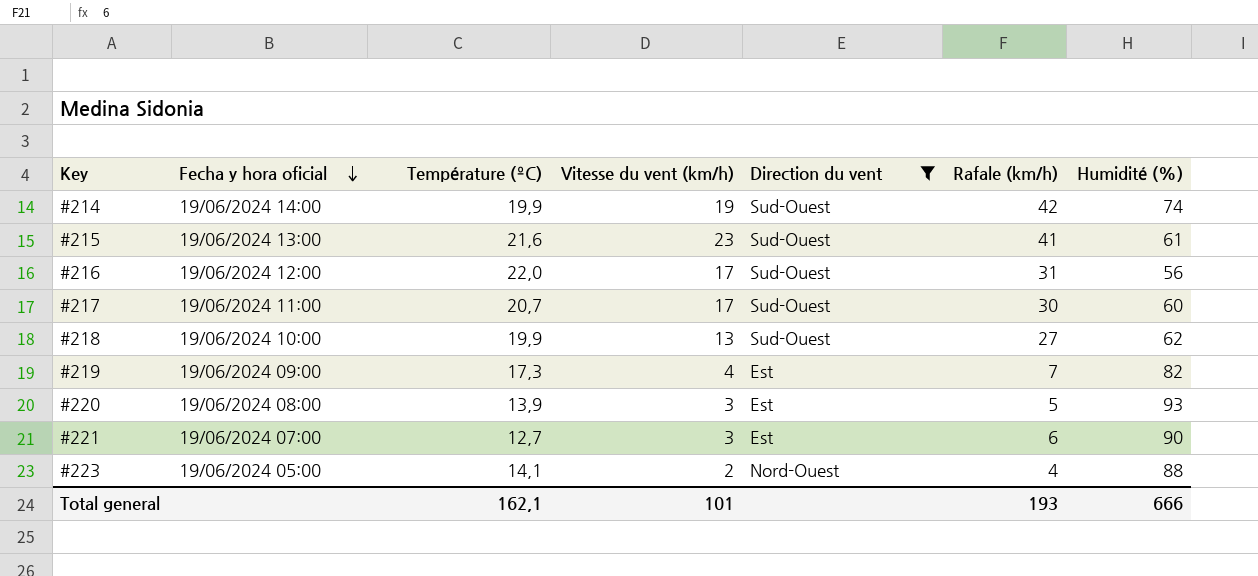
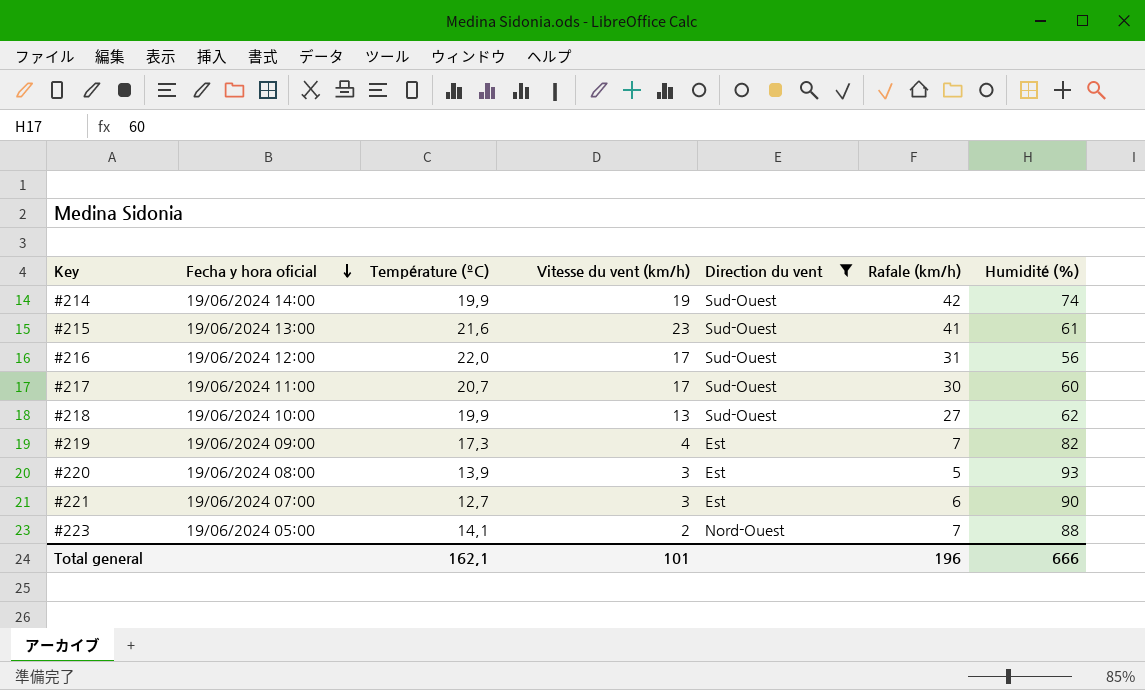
#223 | Rafale (km/h): 4 -> 7
Total general | Rafale (km/h): 193 -> 196

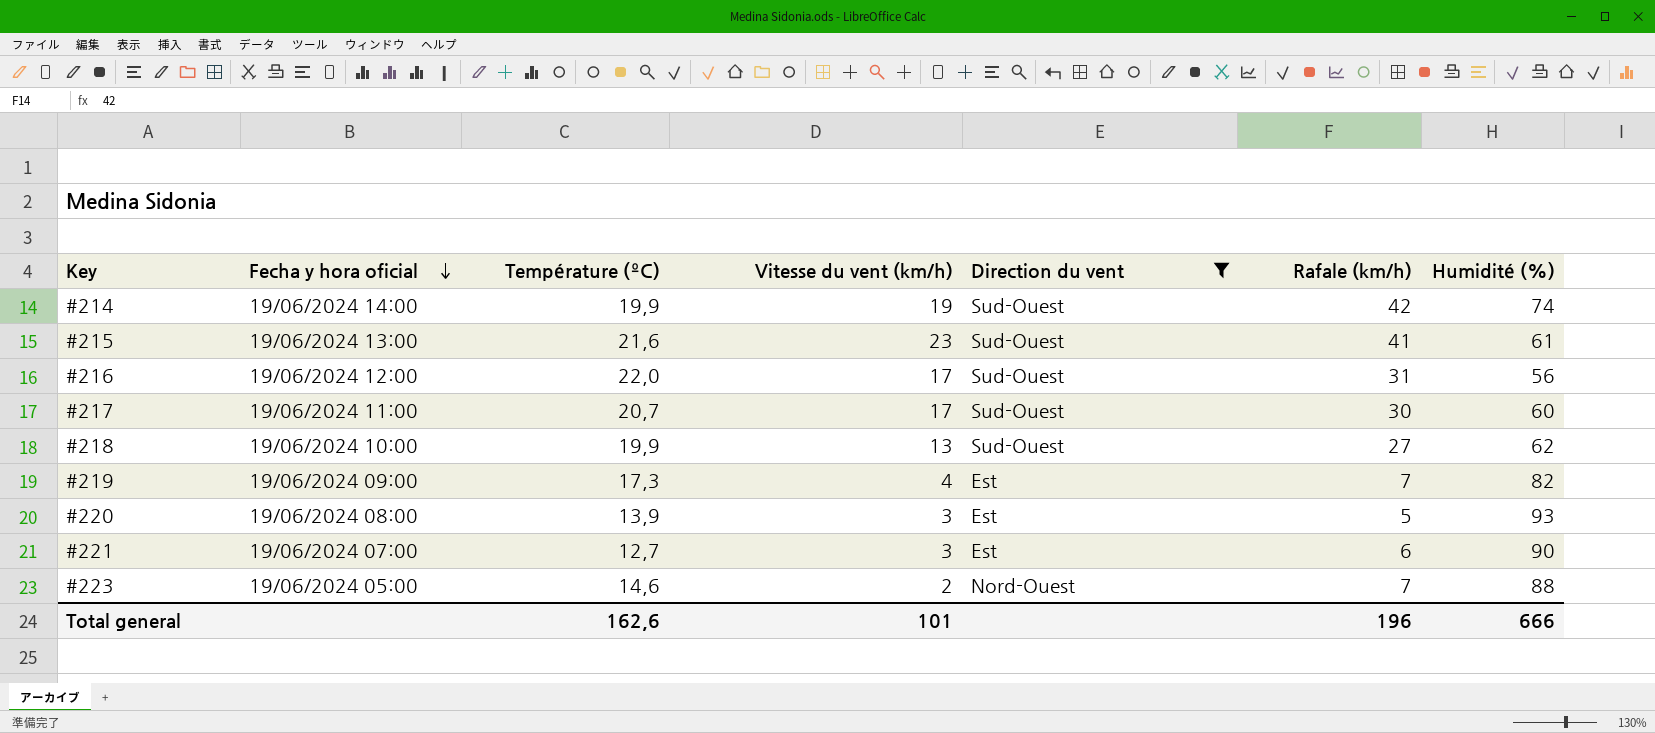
#223 | Température (ºC): 14,1 -> 14,6
Total general | Température (ºC): 162,1 -> 162,6

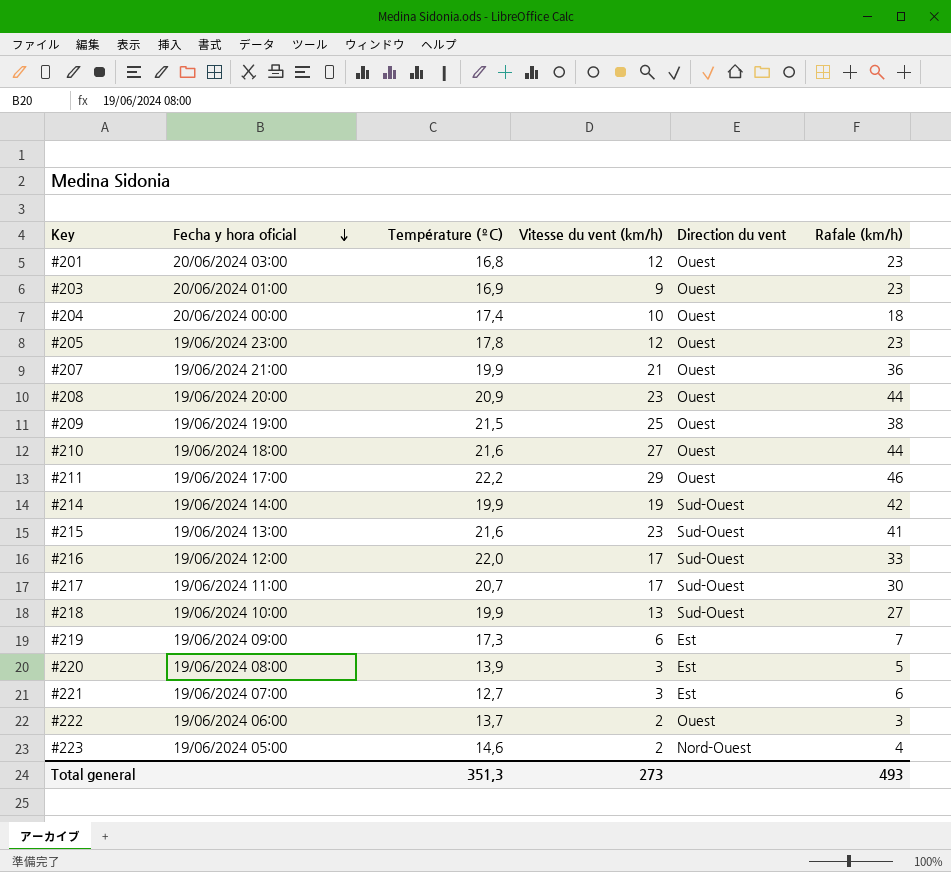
filter: Direction du vent != Ouest -> none
column Humidité (%) | position: 7 -> none
#216 | Rafale (km/h): 31 -> 33
#219 | Vitesse du vent (km/h): 4 -> 6
#223 | Rafale (km/h): 7 -> 4
Total general | Température (ºC): 162,6 -> 351,3
Total general | Vitesse du vent (km/h): 101 -> 273
Total general | Rafale (km/h): 196 -> 493

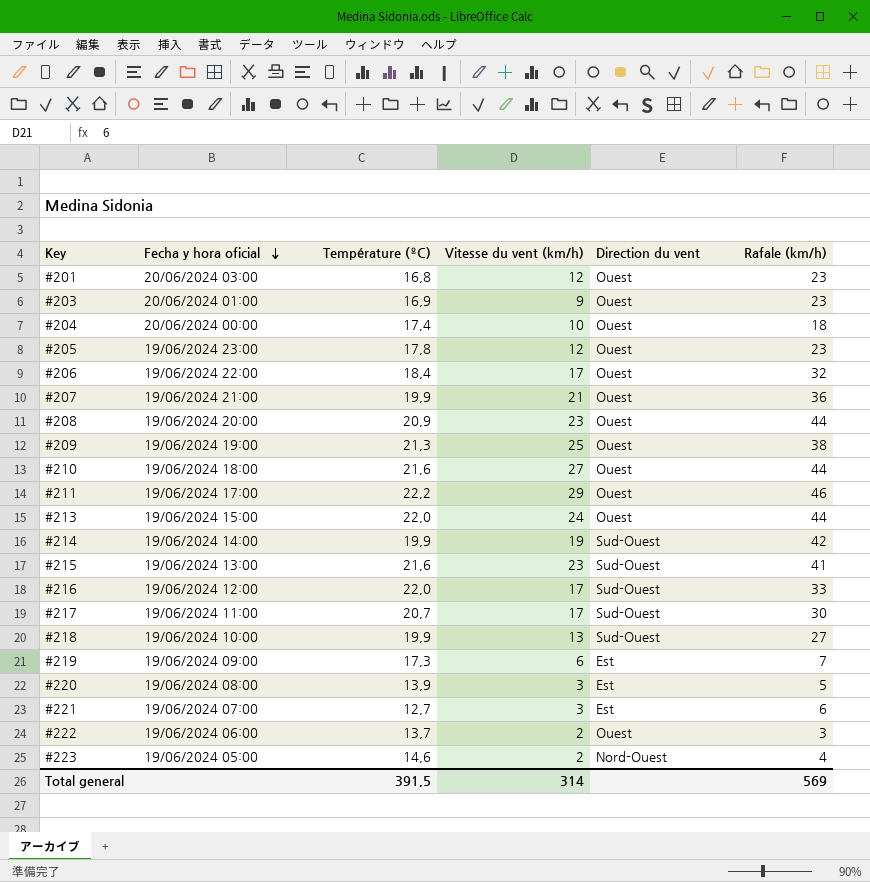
row #206: none -> 19/06/2024 22:00 | 18,4 | 17 | Ouest | 32
#209 | Température (ºC): 21,5 -> 21,3
row #213: none -> 19/06/2024 15:00 | 22,0 | 24 | Ouest | 44
Total general | Température (ºC): 351,3 -> 391,5
Total general | Vitesse du vent (km/h): 273 -> 314
Total general | Rafale (km/h): 493 -> 569

